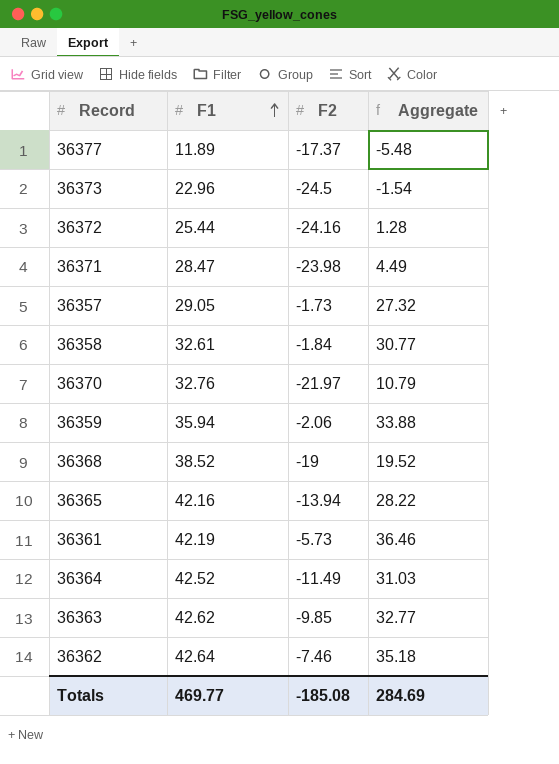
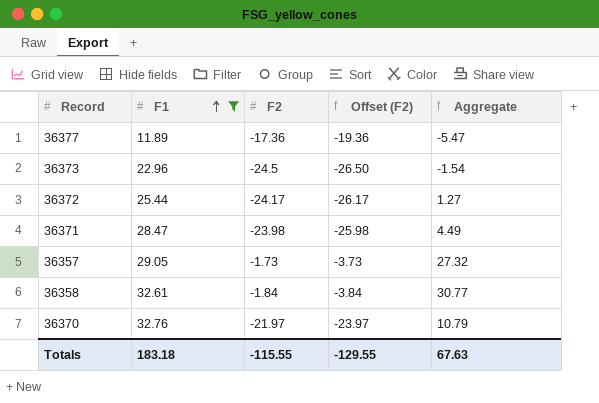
filter: none -> F1 <= 32.76
column Offset (F2) | formula: none -> [F2] - 2
36377 | F2: -17.37 -> -17.36
36377 | Aggregate: -5.48 -> -5.47
36372 | F2: -24.16 -> -24.17
36372 | Aggregate: 1.28 -> 1.27
Totals | F1: 469.77 -> 183.18
Totals | F2: -185.08 -> -115.55
Totals | Aggregate: 284.69 -> 67.63

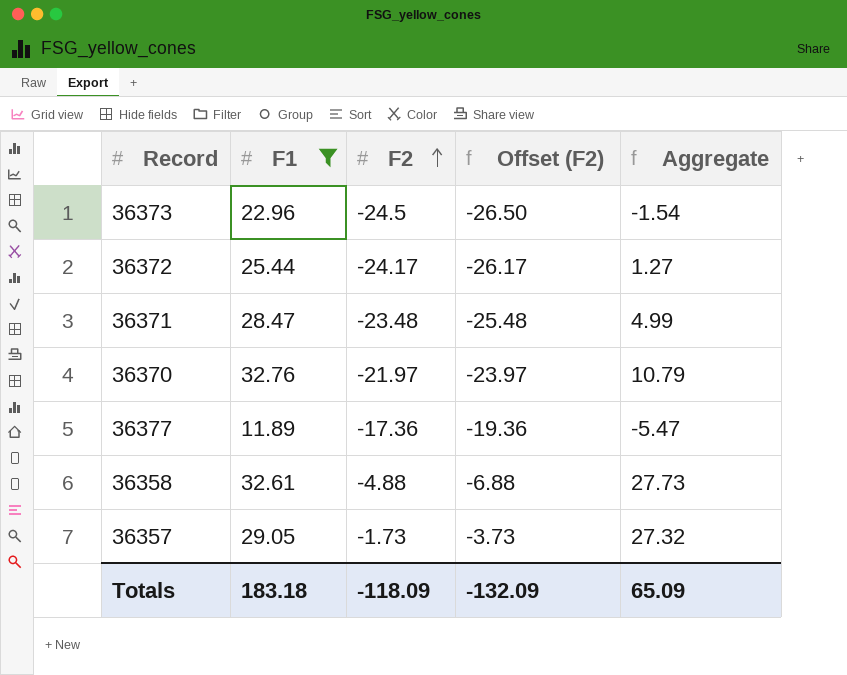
row order: F1 ascending -> F2 ascending
36371 | F2: -23.98 -> -23.48
36371 | Offset (F2): -25.98 -> -25.48
36371 | Aggregate: 4.49 -> 4.99
36358 | F2: -1.84 -> -4.88
36358 | Offset (F2): -3.84 -> -6.88
36358 | Aggregate: 30.77 -> 27.73
Totals | F2: -115.55 -> -118.09
Totals | Offset (F2): -129.55 -> -132.09
Totals | Aggregate: 67.63 -> 65.09

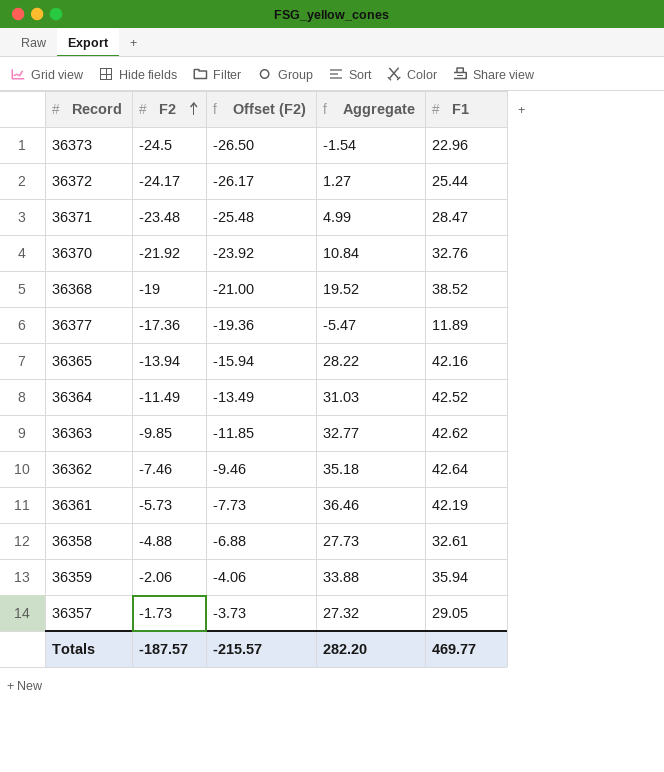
filter: F1 <= 32.76 -> none
column F1 | position: 2 -> 5
36370 | F2: -21.97 -> -21.92
36370 | Offset (F2): -23.97 -> -23.92
36370 | Aggregate: 10.79 -> 10.84
Totals | F2: -118.09 -> -187.57
Totals | Offset (F2): -132.09 -> -215.57
Totals | Aggregate: 65.09 -> 282.20
Totals | F1: 183.18 -> 469.77

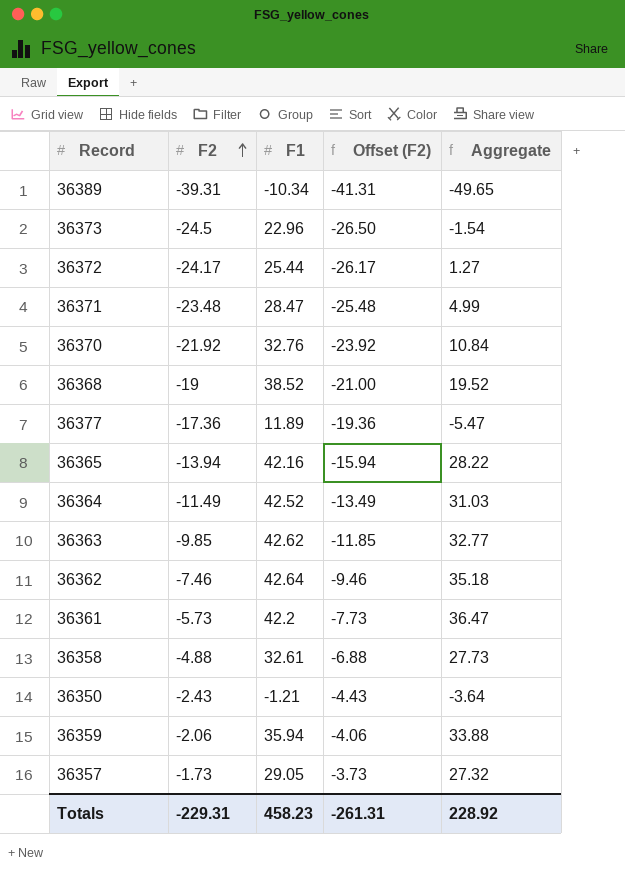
column F1 | position: 5 -> 3
row 36389: none -> -39.31 | -10.34 | -41.31 | -49.65
36361 | F1: 42.19 -> 42.2
36361 | Aggregate: 36.46 -> 36.47
row 36350: none -> -2.43 | -1.21 | -4.43 | -3.64
Totals | F2: -187.57 -> -229.31
Totals | F1: 469.77 -> 458.23
Totals | Offset (F2): -215.57 -> -261.31
Totals | Aggregate: 282.20 -> 228.92

